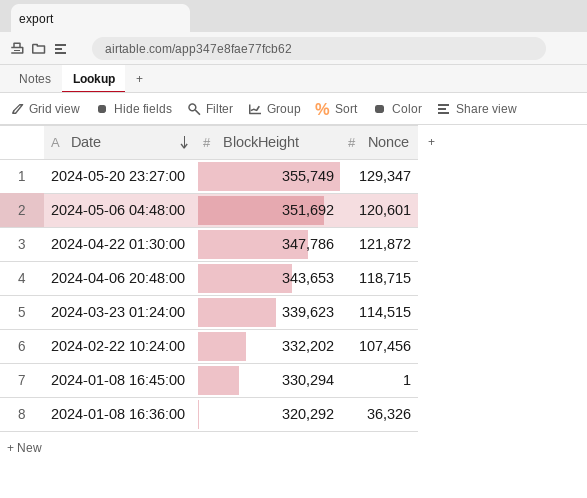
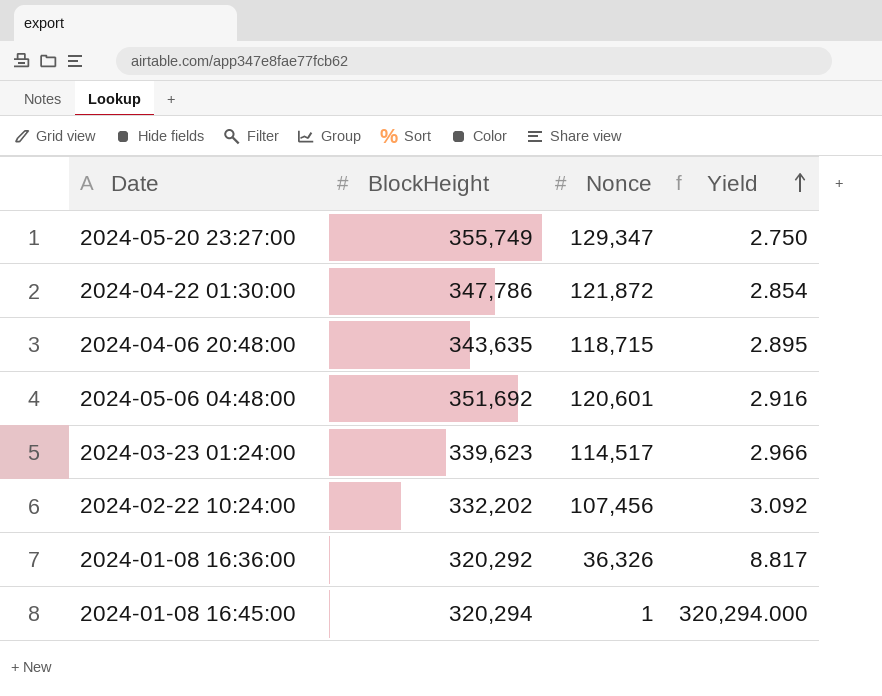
row order: Date descending -> Yield ascending
column Yield | formula: none -> [BlockHeight] / [Nonce]
2024-04-06 20:48:00 | BlockHeight: 343,653 -> 343,635
2024-03-23 01:24:00 | Nonce: 114,515 -> 114,517
2024-01-08 16:45:00 | BlockHeight: 330,294 -> 320,294

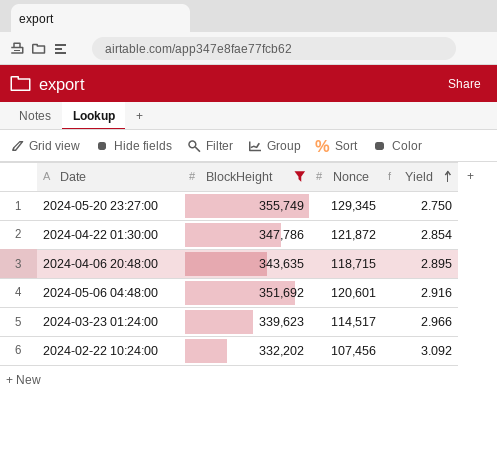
filter: none -> BlockHeight >= 332,202
2024-05-20 23:27:00 | Nonce: 129,347 -> 129,345

